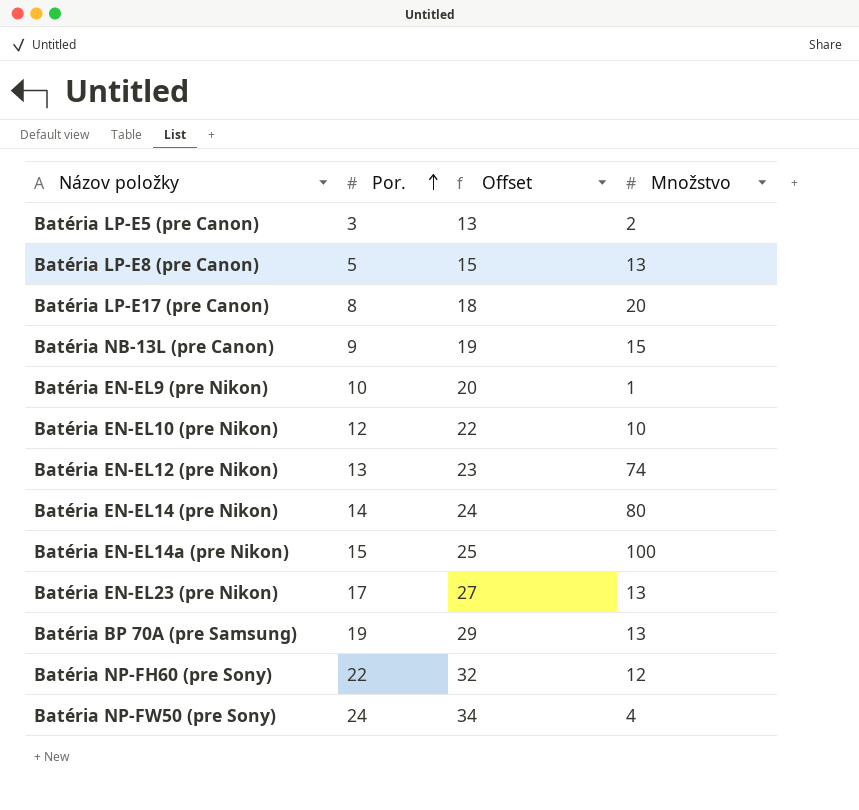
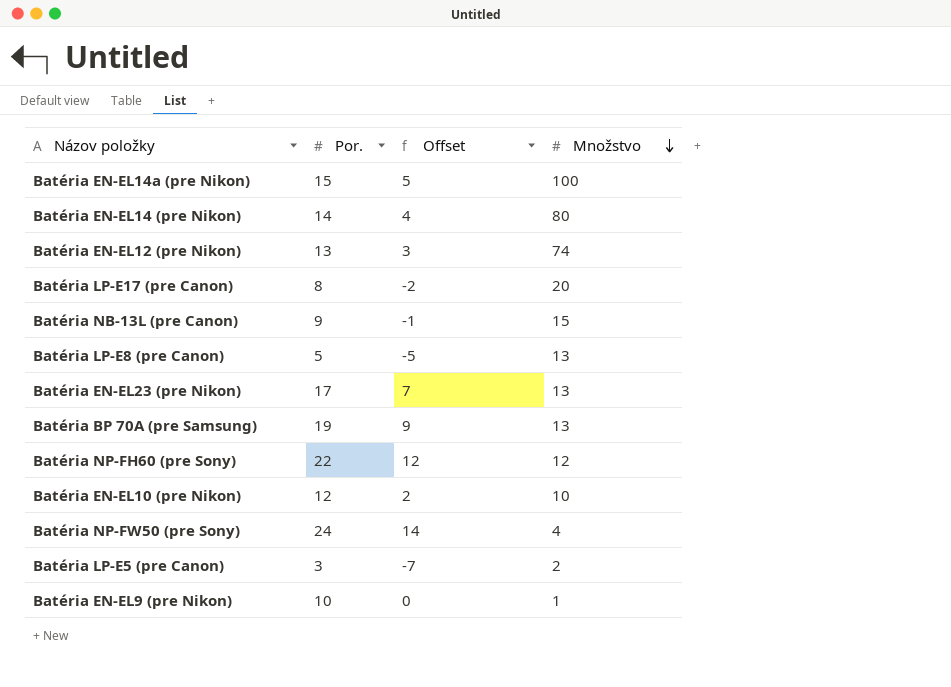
row order: Por. ascending -> Množstvo descending
column Offset | formula: [Por.] + 10 -> [Por.] - 10

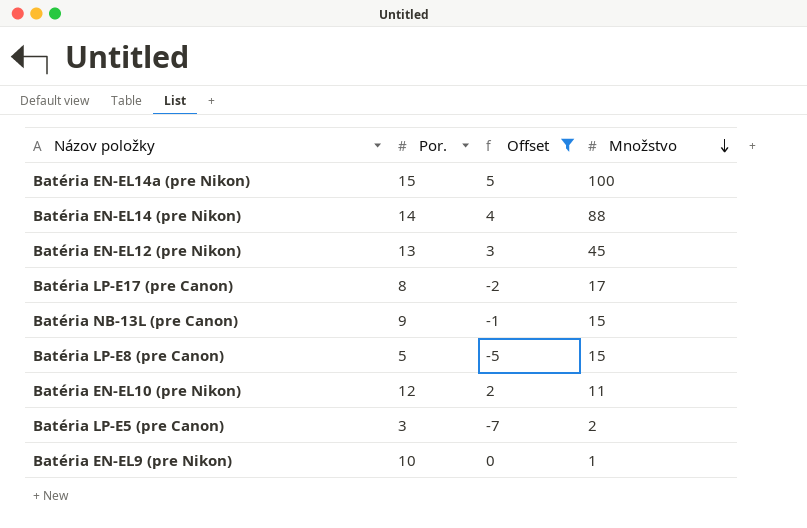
filter: none -> Offset <= 5
Batéria EN-EL14 (pre Nikon) | Množstvo: 80 -> 88
Batéria EN-EL12 (pre Nikon) | Množstvo: 74 -> 45
Batéria LP-E17 (pre Canon) | Množstvo: 20 -> 17
Batéria LP-E8 (pre Canon) | Množstvo: 13 -> 15
Batéria EN-EL10 (pre Nikon) | Množstvo: 10 -> 11

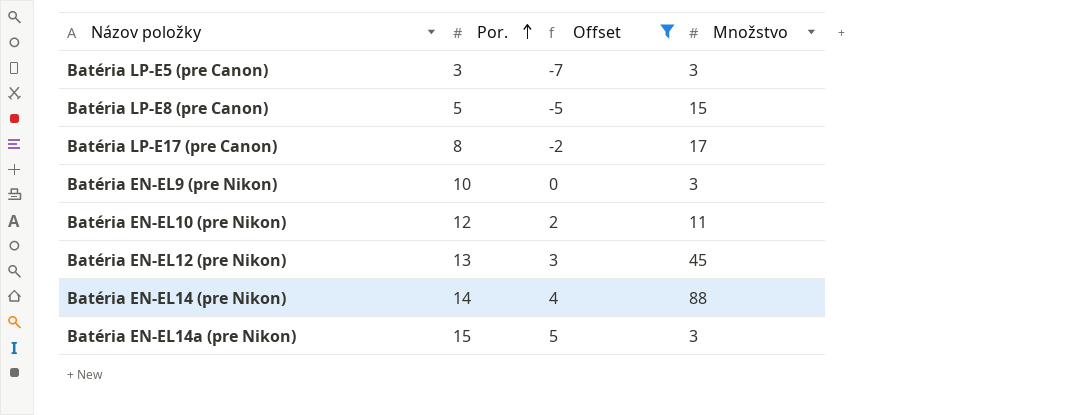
row order: Množstvo descending -> Por. ascending
row Batéria NB-13L (pre Canon): 9 | -1 | 15 -> none
Batéria LP-E5 (pre Canon) | Množstvo: 2 -> 3
Batéria EN-EL9 (pre Nikon) | Množstvo: 1 -> 3
Batéria EN-EL14a (pre Nikon) | Množstvo: 100 -> 3

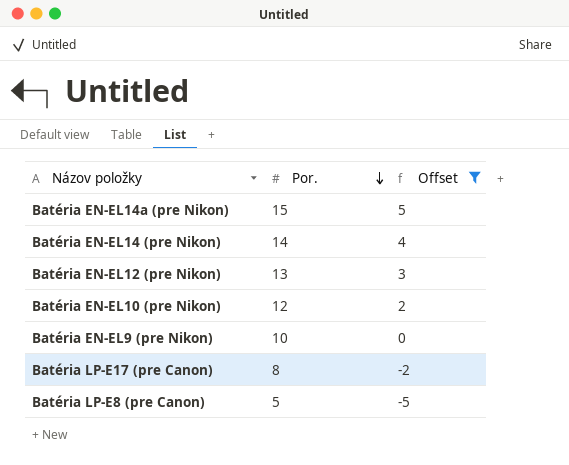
row order: Por. ascending -> Por. descending
column Množstvo | position: 4 -> none
row Batéria LP-E5 (pre Canon): 3 | -7 | 3 -> none

